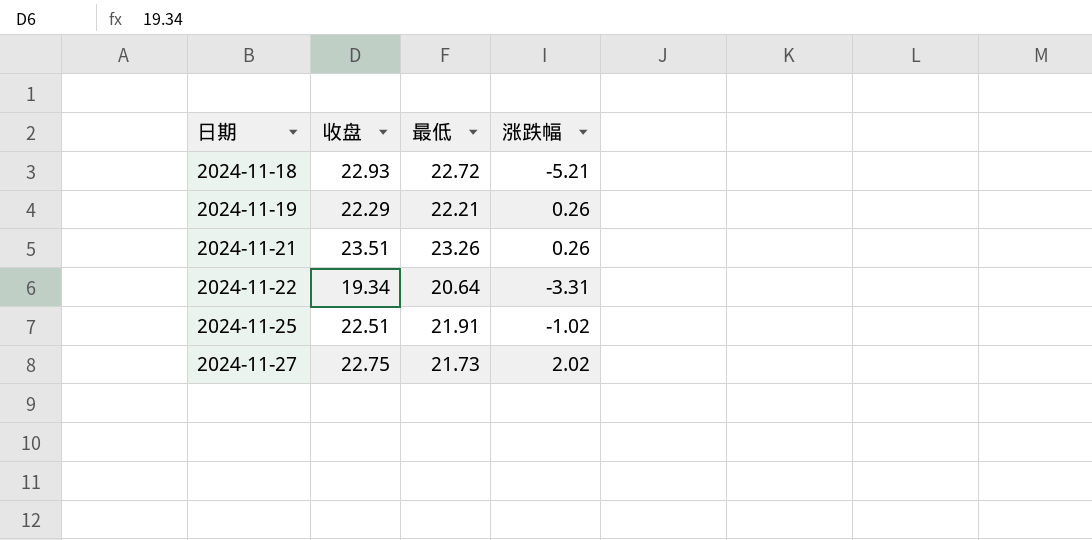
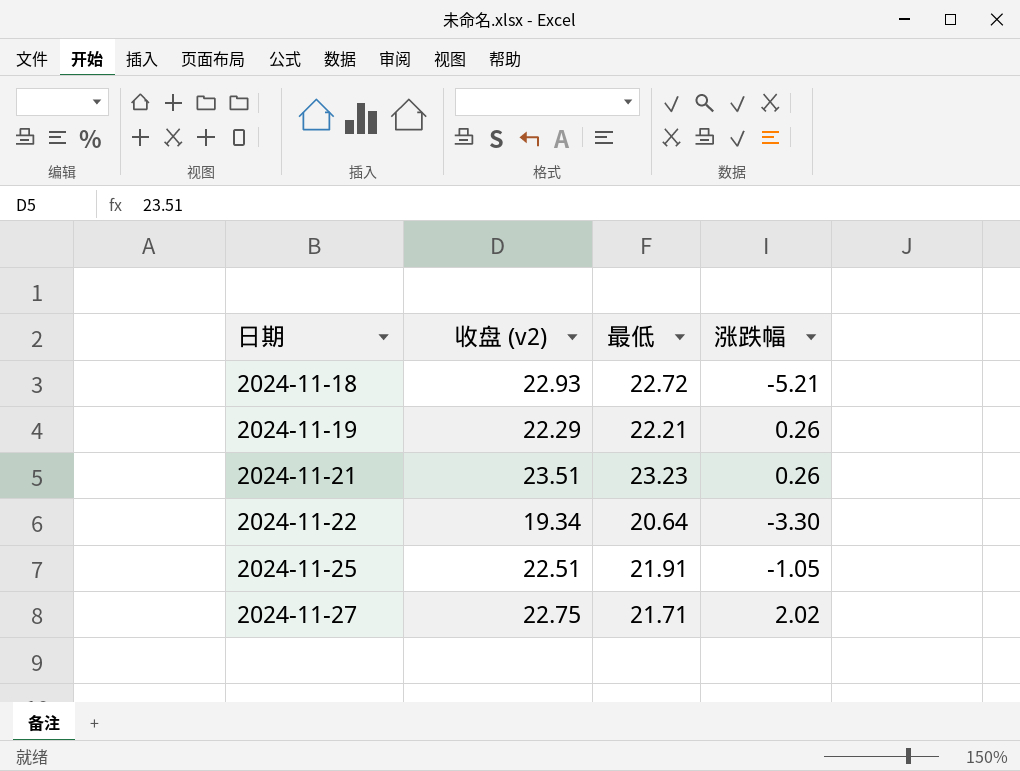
column name: 收盘 -> 收盘 (v2)
2024-11-21 | 最低: 23.26 -> 23.23
2024-11-22 | 涨跌幅: -3.31 -> -3.30
2024-11-25 | 涨跌幅: -1.02 -> -1.05
2024-11-27 | 最低: 21.73 -> 21.71

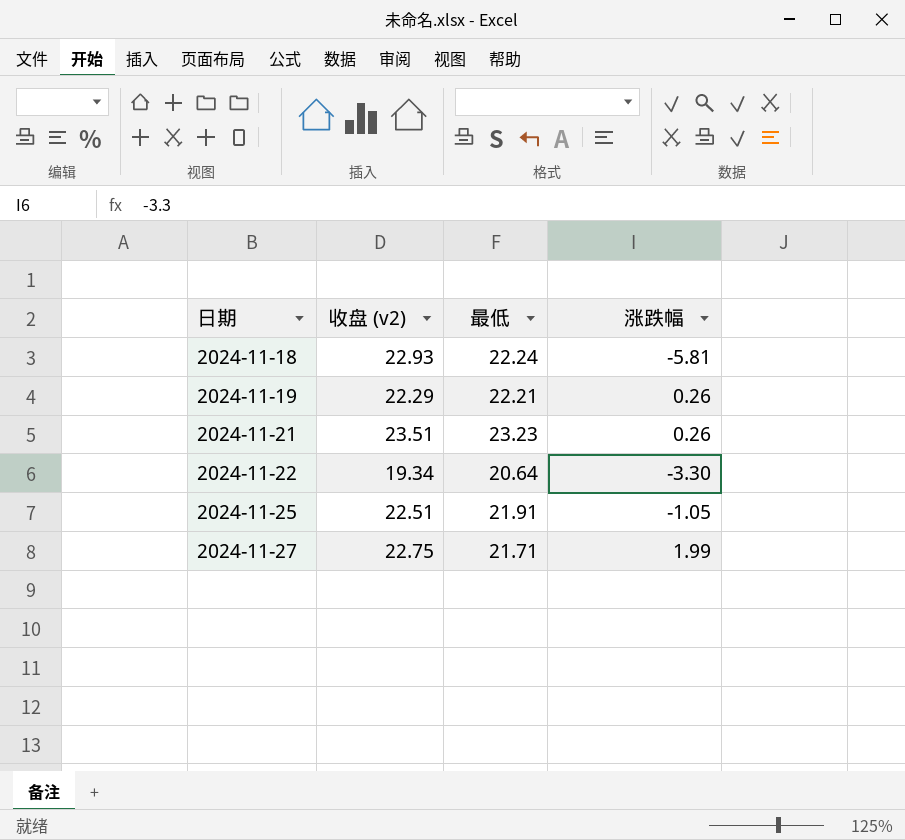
2024-11-18 | 最低: 22.72 -> 22.24
2024-11-18 | 涨跌幅: -5.21 -> -5.81
2024-11-27 | 涨跌幅: 2.02 -> 1.99

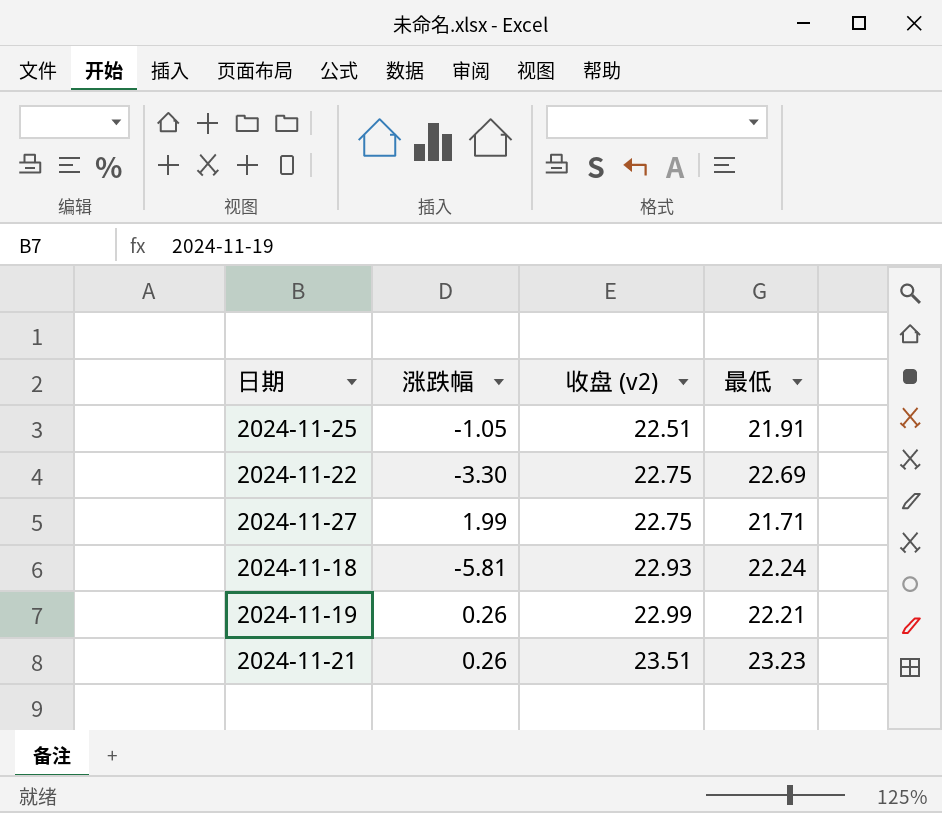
row order: 日期 ascending -> 收盘 (v2) ascending
column 涨跌幅 | position: 4 -> 2
2024-11-22 | 收盘 (v2): 19.34 -> 22.75
2024-11-22 | 最低: 20.64 -> 22.69
2024-11-19 | 收盘 (v2): 22.29 -> 22.99

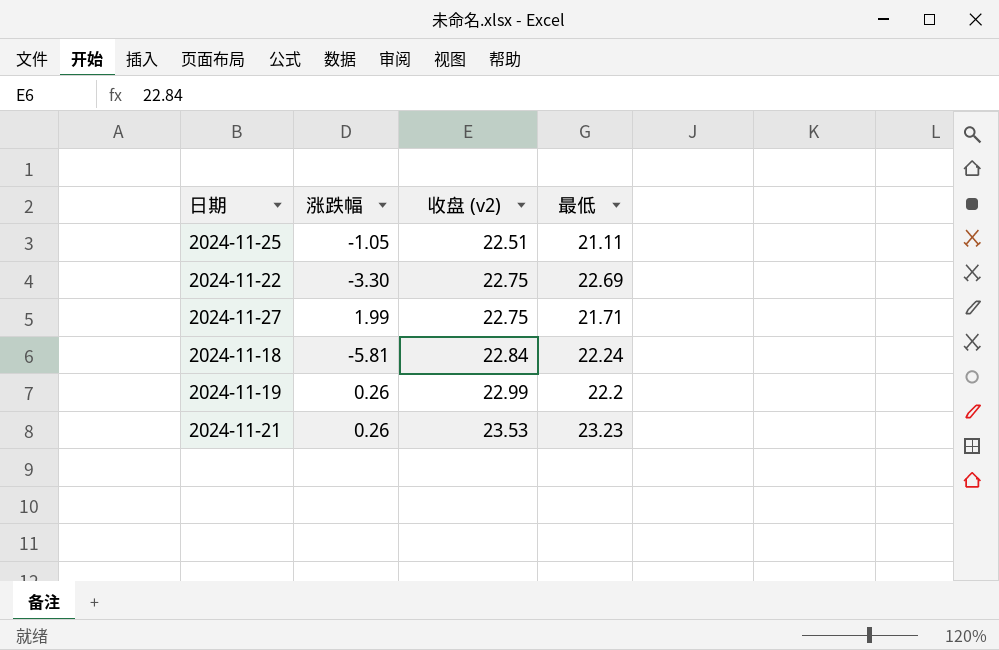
2024-11-25 | 最低: 21.91 -> 21.11
2024-11-18 | 收盘 (v2): 22.93 -> 22.84
2024-11-19 | 最低: 22.21 -> 22.2
2024-11-21 | 收盘 (v2): 23.51 -> 23.53

